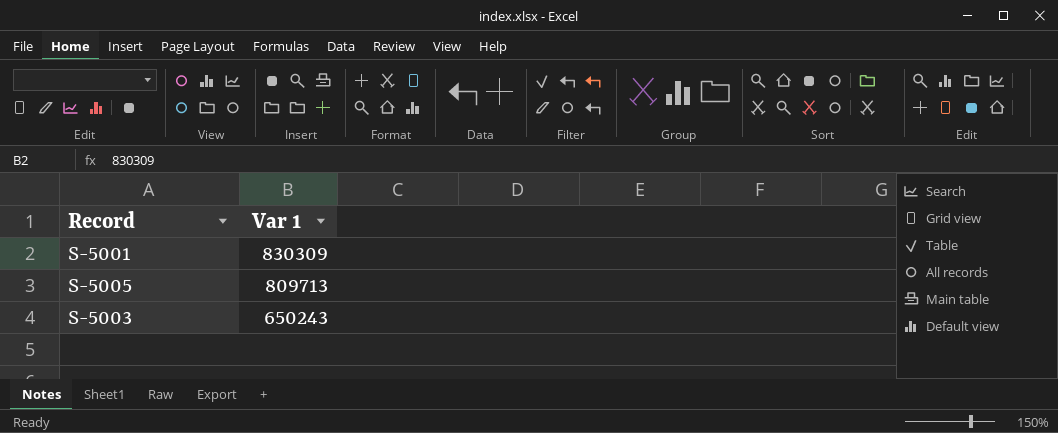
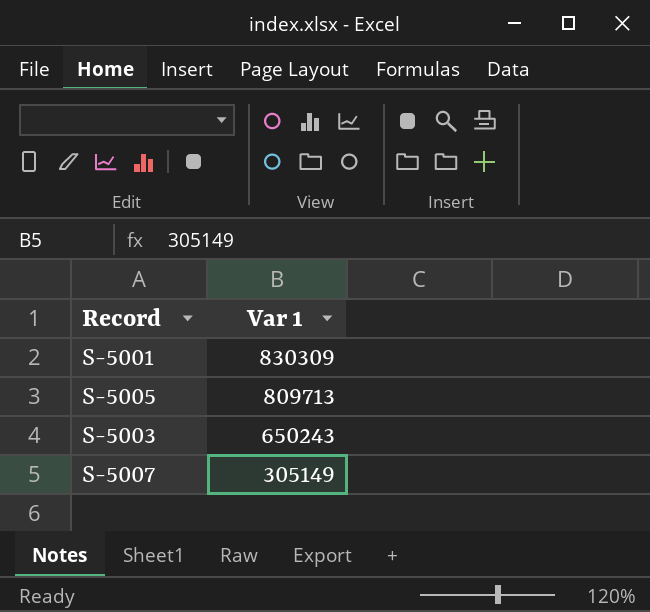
row S-5007: none -> 305149

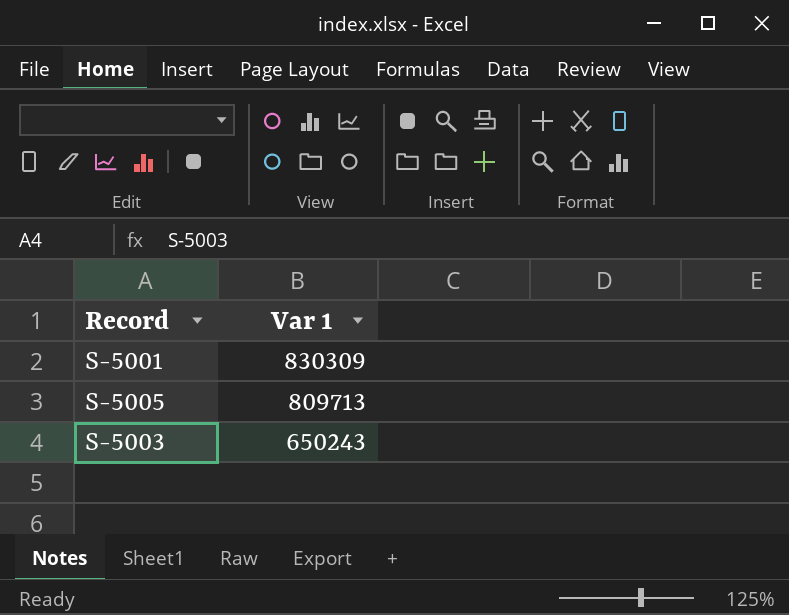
row S-5007: 305149 -> none

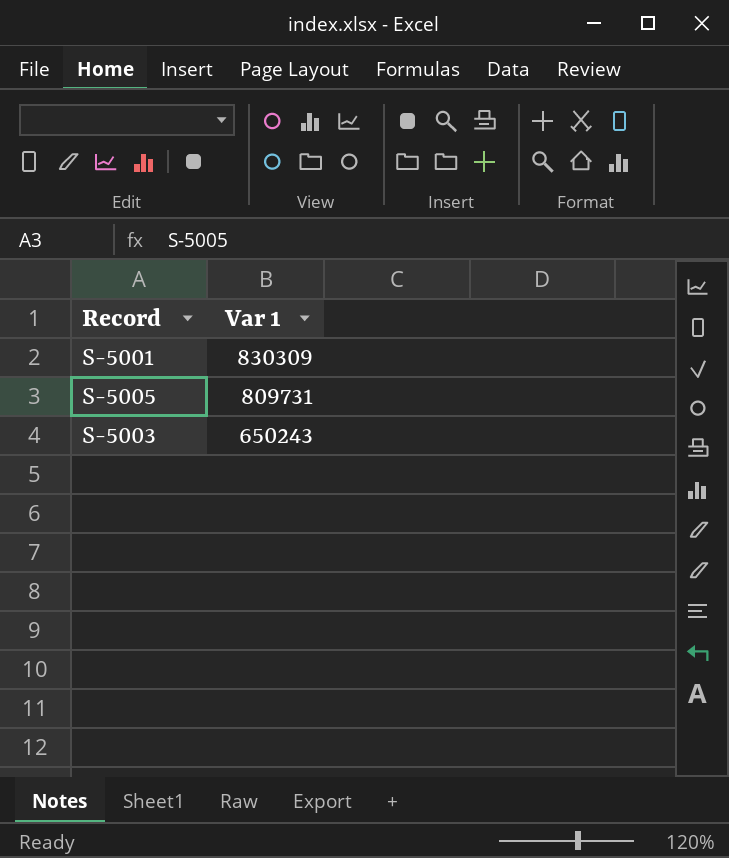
S-5005 | Var 1: 809713 -> 809731

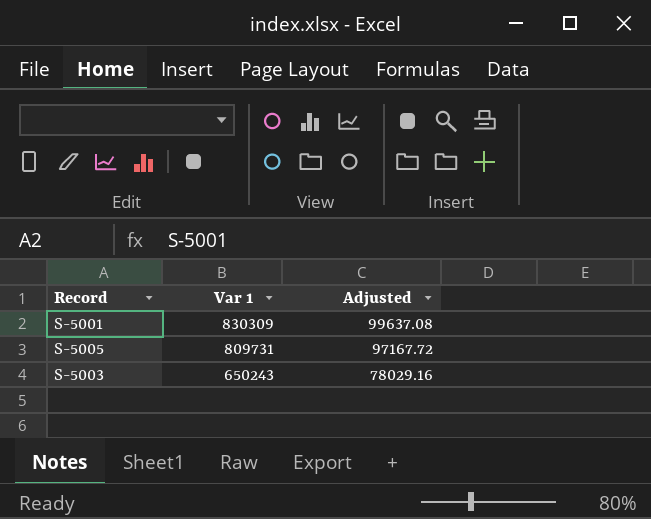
column Adjusted | formula: none -> [Var 1] * 0.12

